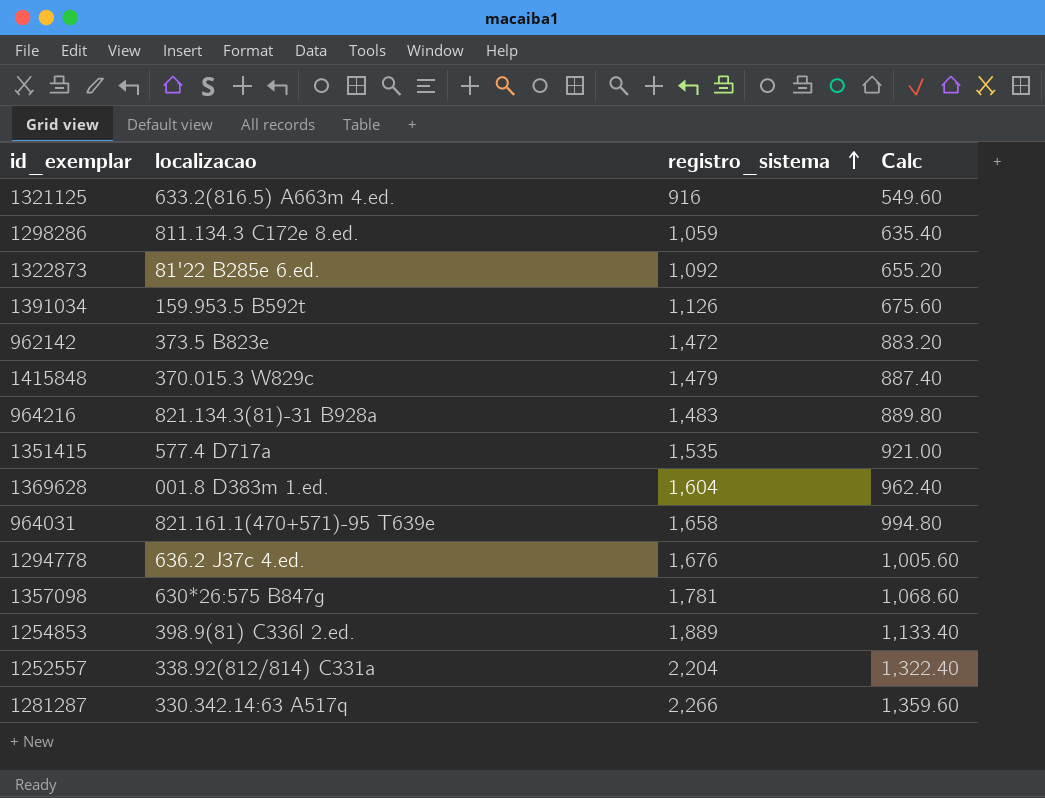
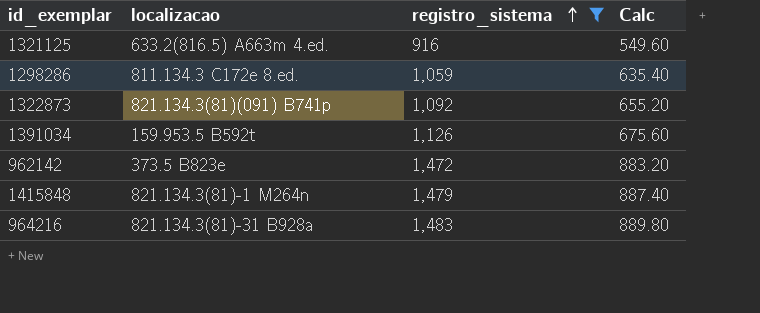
filter: none -> registro_sistema <= 1,483
1322873 | localizacao: 81'22 B285e 6.ed. -> 821.134.3(81)(091) B741p
1415848 | localizacao: 370.015.3 W829c -> 821.134.3(81)-1 M264n

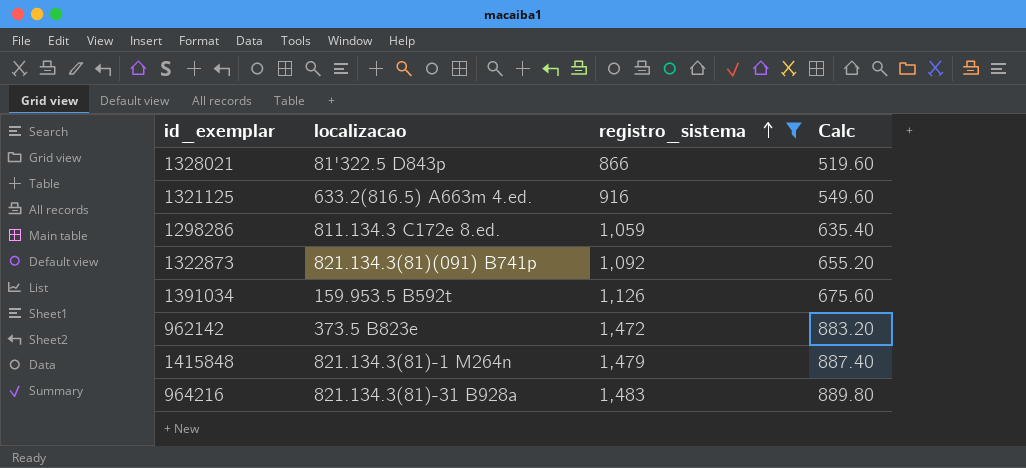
row 1328021: none -> 81'322.5 D843p | 866 | 519.60

